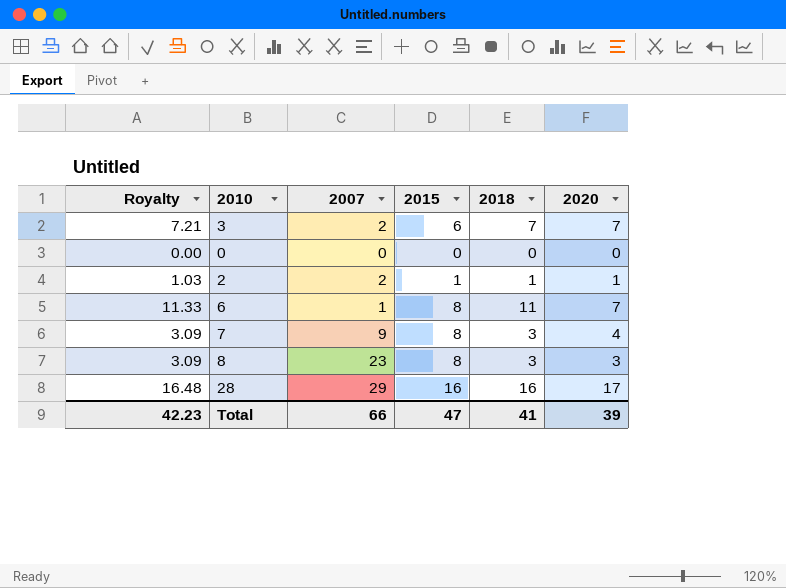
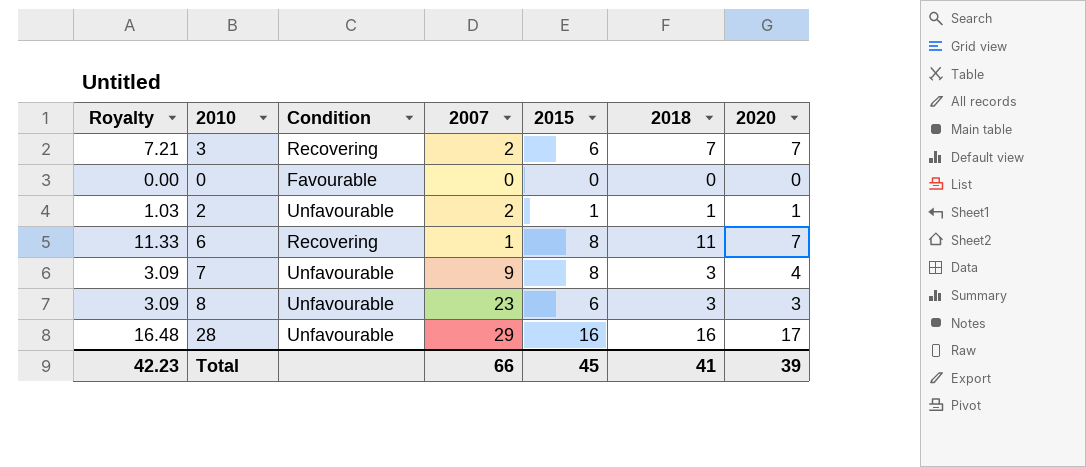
column Condition | position: none -> 3
8 | 2015: 8 -> 6
Total | 2015: 47 -> 45

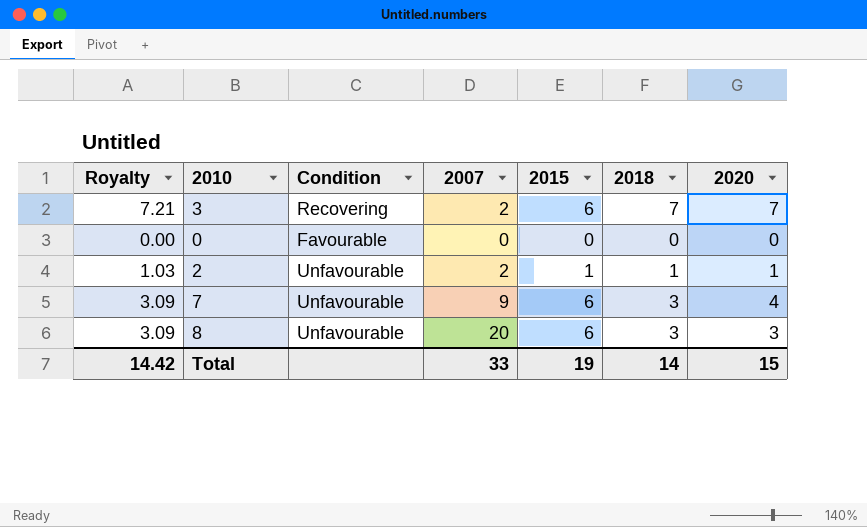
row 6: 11.33 | Recovering | 1 | 8 | 11 | 7 -> none
row 28: 16.48 | Unfavourable | 29 | 16 | 16 | 17 -> none
7 | 2015: 8 -> 6
8 | 2007: 23 -> 20
Total | Royalty: 42.23 -> 14.42
Total | 2007: 66 -> 33
Total | 2015: 45 -> 19
Total | 2018: 41 -> 14
Total | 2020: 39 -> 15

